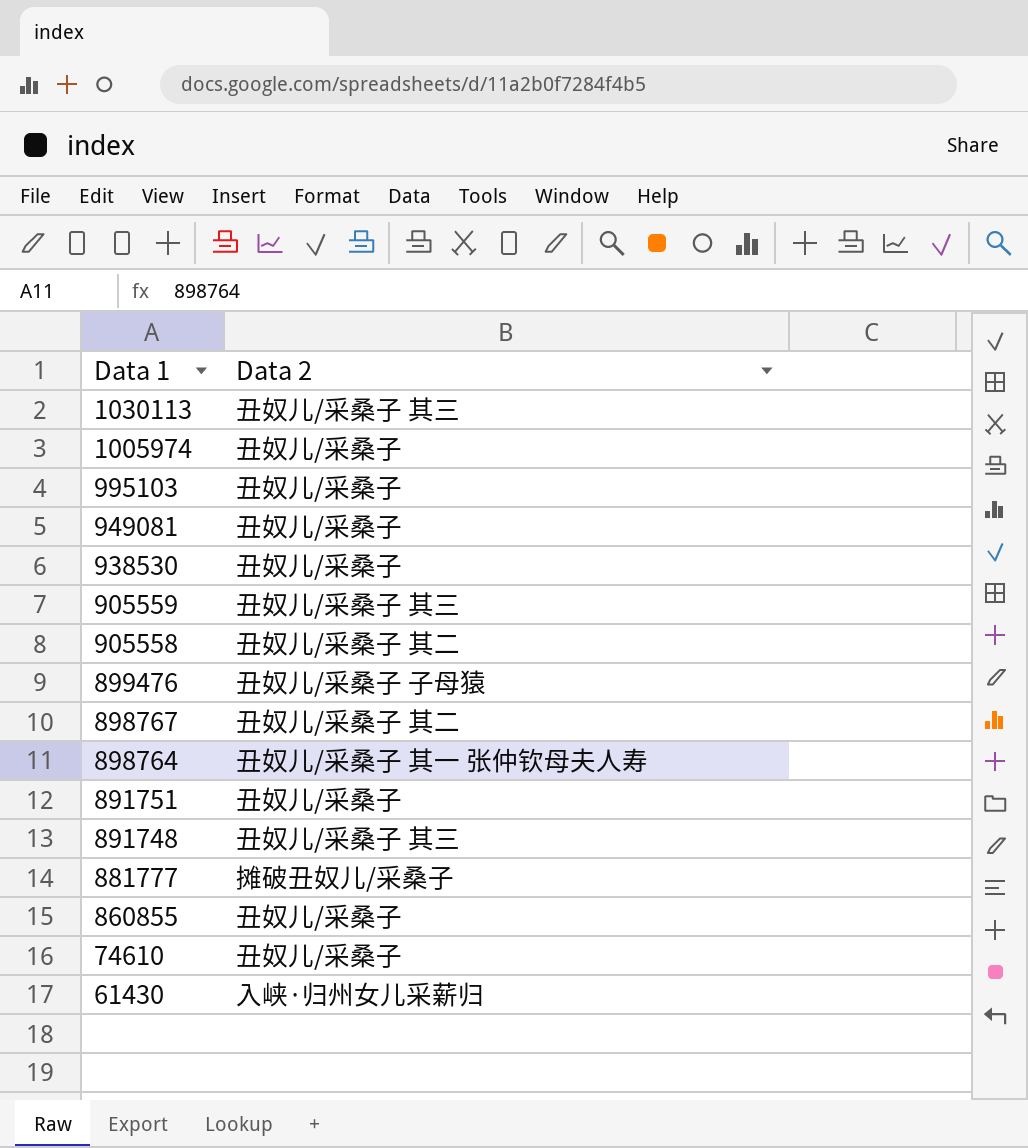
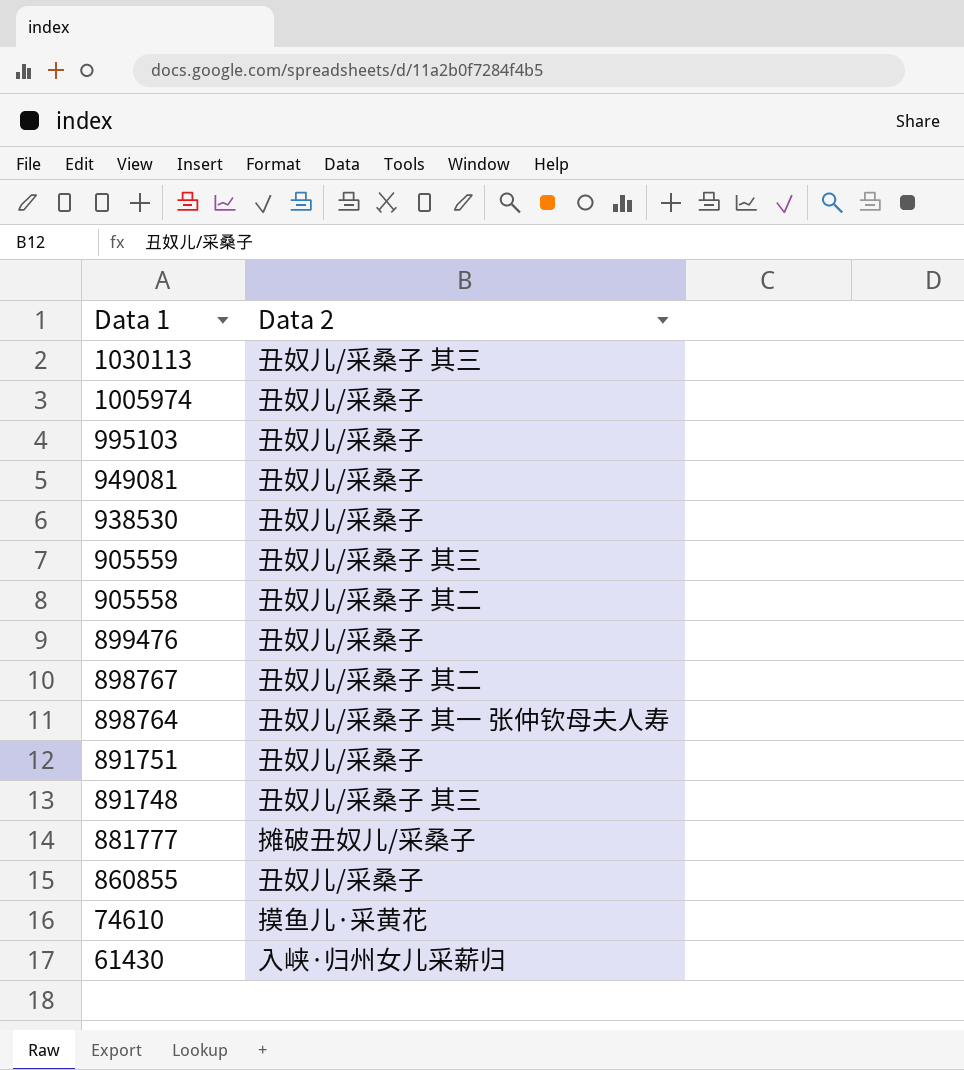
899476 | Data 2: 丑奴儿/采桑子 子母猿 -> 丑奴儿/采桑子
74610 | Data 2: 丑奴儿/采桑子 -> 摸鱼儿·采黄花

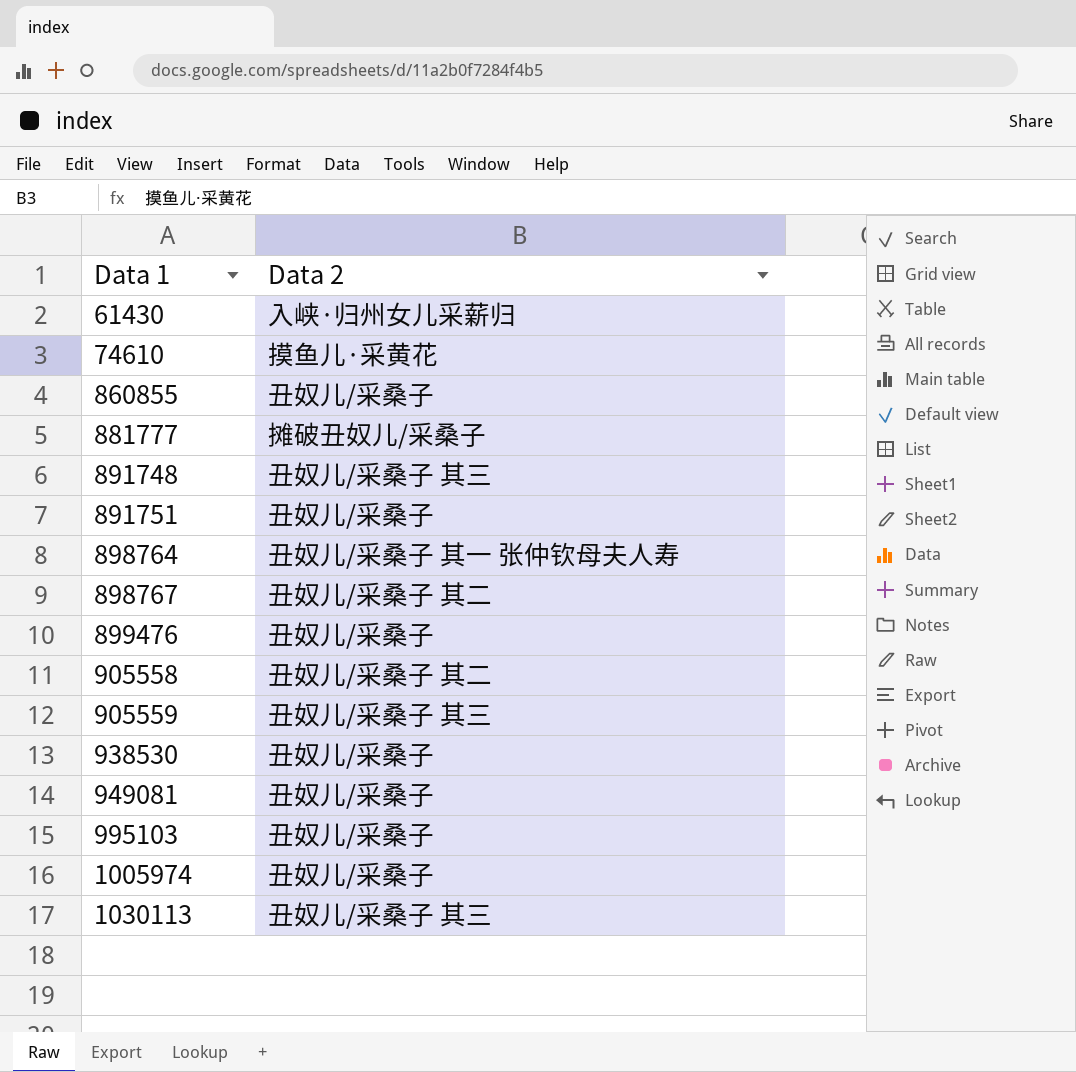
row order: Data 1 descending -> Data 1 ascending

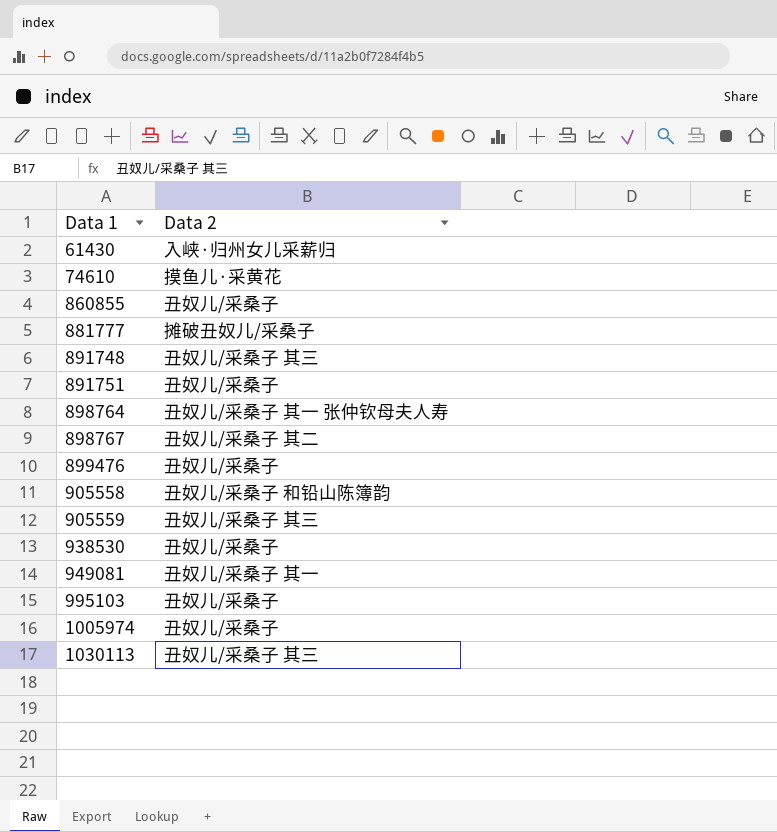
905558 | Data 2: 丑奴儿/采桑子 其二 -> 丑奴儿/采桑子 和铅山陈簿韵
949081 | Data 2: 丑奴儿/采桑子 -> 丑奴儿/采桑子 其一

